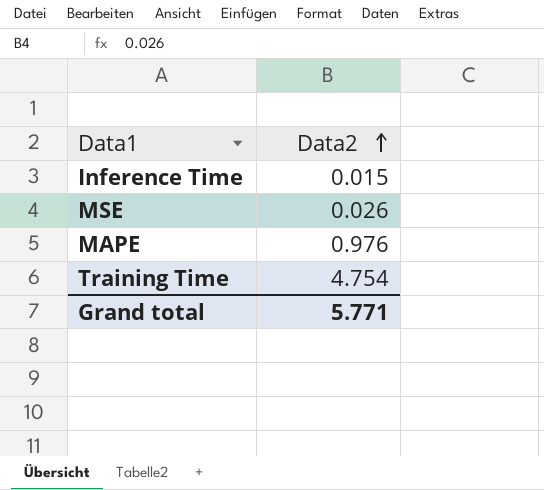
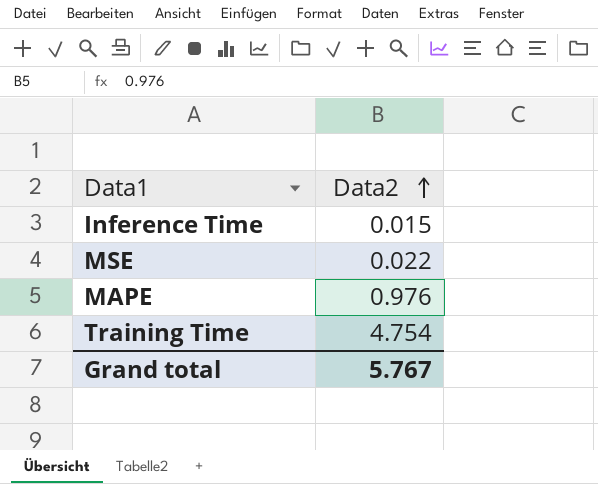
MSE | Data2: 0.026 -> 0.022
Grand total | Data2: 5.771 -> 5.767

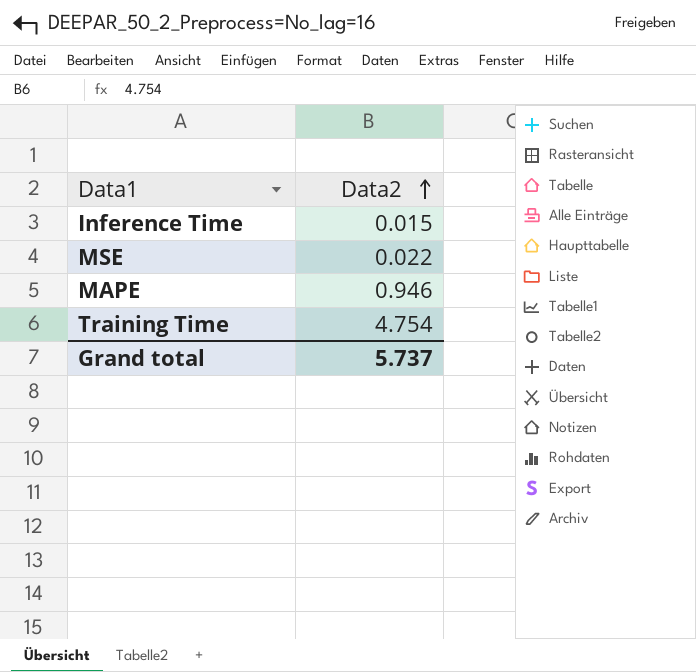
MAPE | Data2: 0.976 -> 0.946
Grand total | Data2: 5.767 -> 5.737

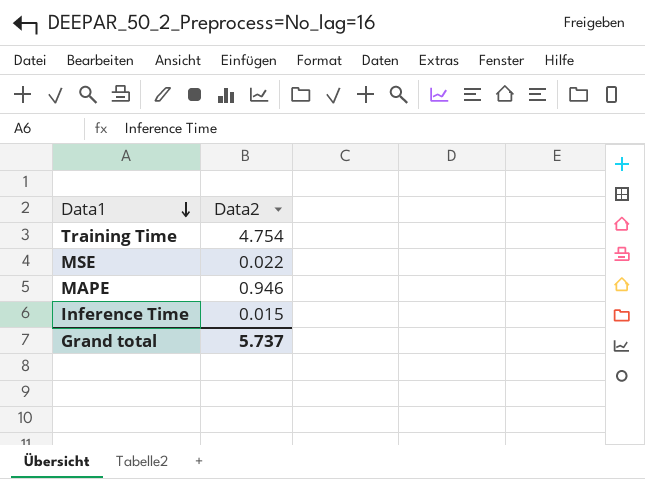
row order: Data2 ascending -> Data1 descending

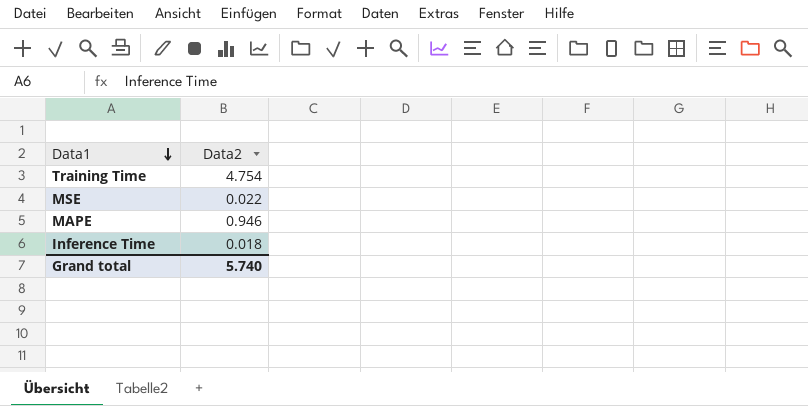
Inference Time | Data2: 0.015 -> 0.018
Grand total | Data2: 5.737 -> 5.740

